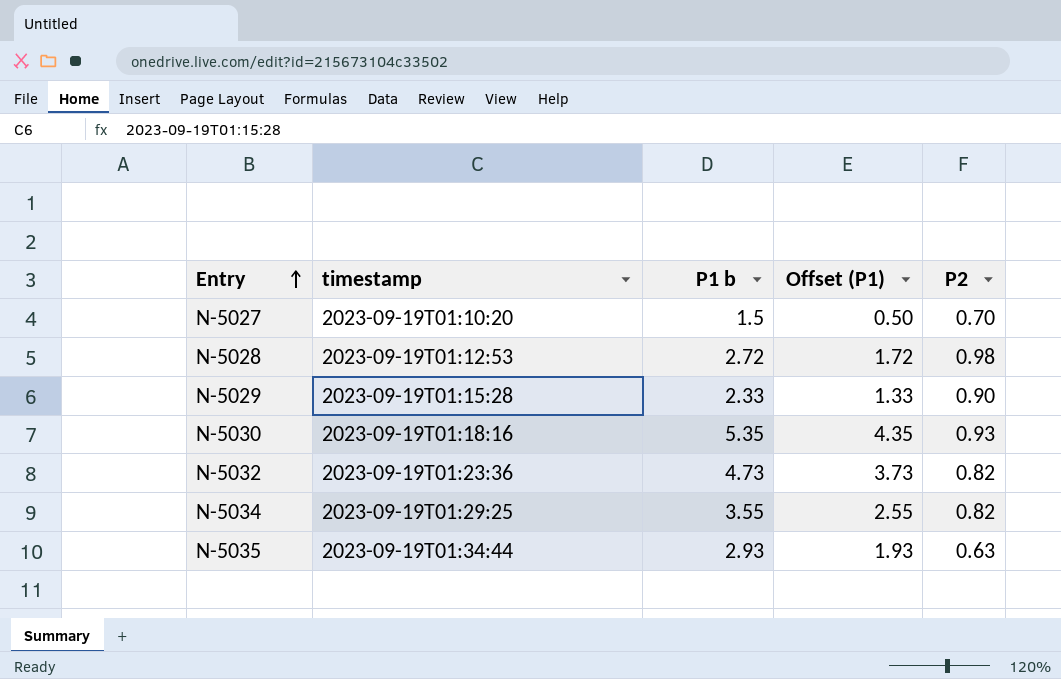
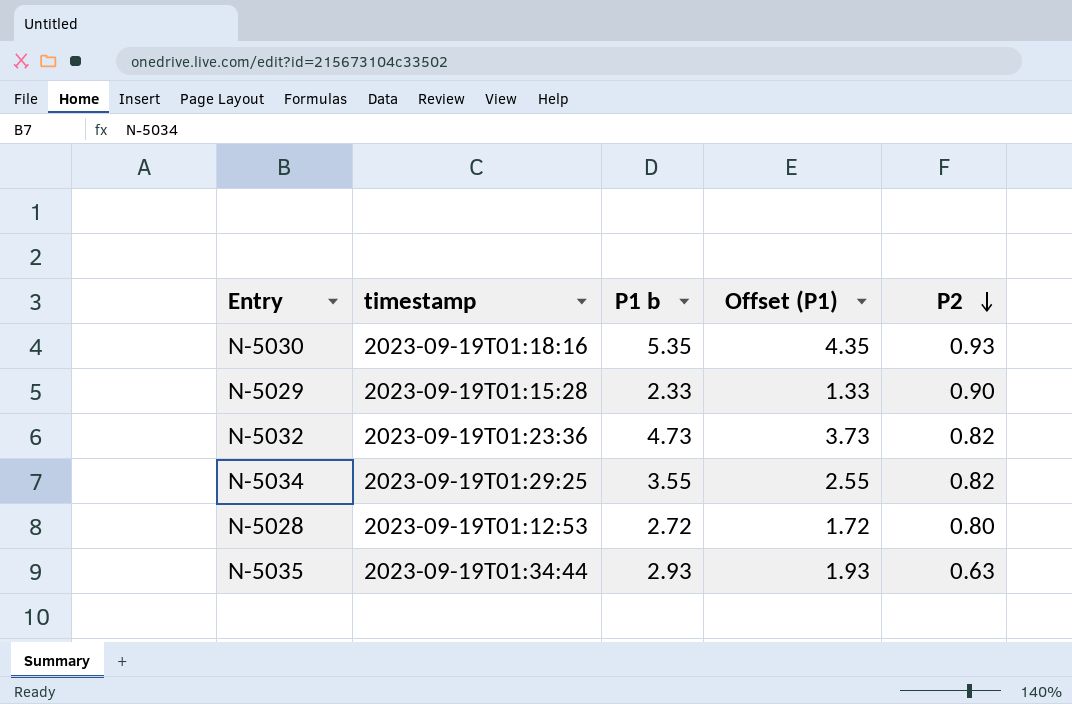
row order: Entry ascending -> P2 descending
row N-5027: 2023-09-19T01:10:20 | 1.5 | 0.50 | 0.70 -> none
N-5028 | P2: 0.98 -> 0.80

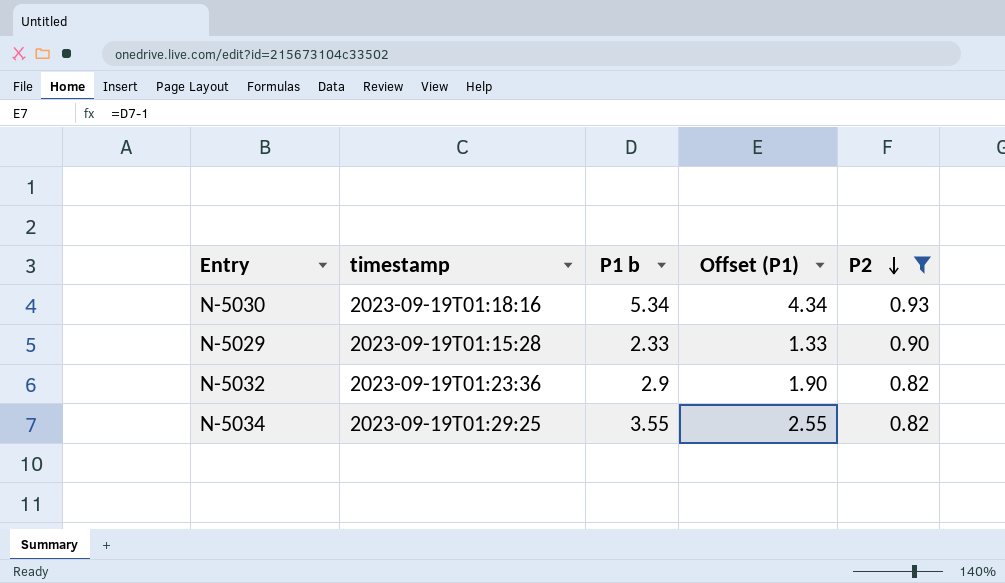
filter: none -> P2 >= 0.82
N-5030 | P1 b: 5.35 -> 5.34
N-5030 | Offset (P1): 4.35 -> 4.34
N-5032 | P1 b: 4.73 -> 2.9
N-5032 | Offset (P1): 3.73 -> 1.90

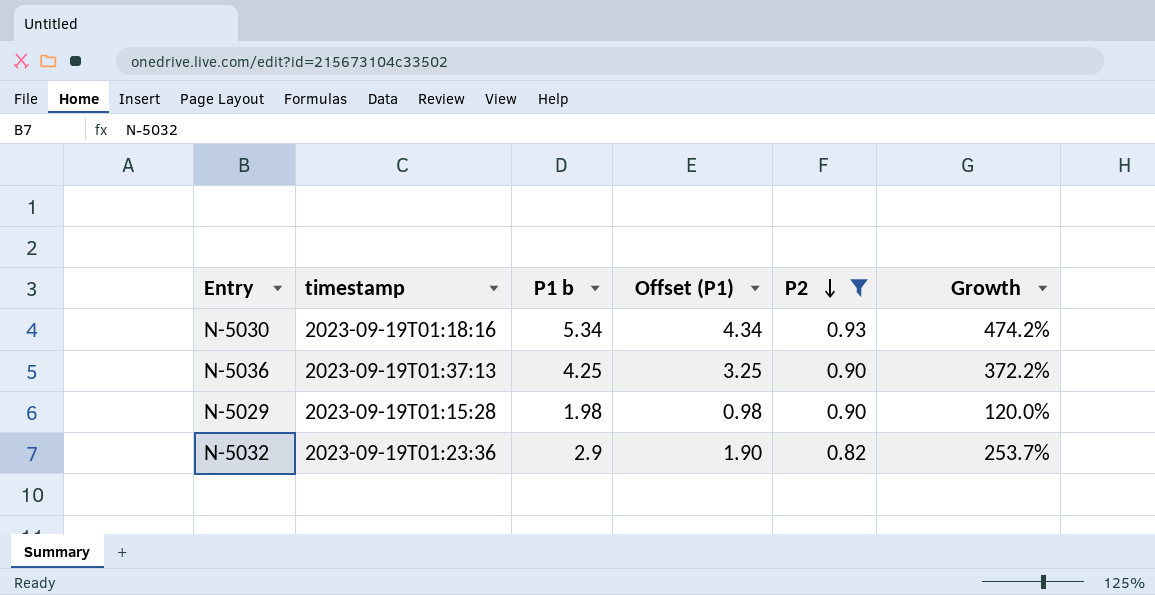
column Growth | formula: none -> ([P1 b] - [P2]) / [P2]
row N-5034: 2023-09-19T01:29:25 | 3.55 | 2.55 | 0.82 -> none
row N-5036: none -> 2023-09-19T01:37:13 | 4.25 | 3.25 | 0.90 | 372.2%
N-5029 | P1 b: 2.33 -> 1.98
N-5029 | Offset (P1): 1.33 -> 0.98

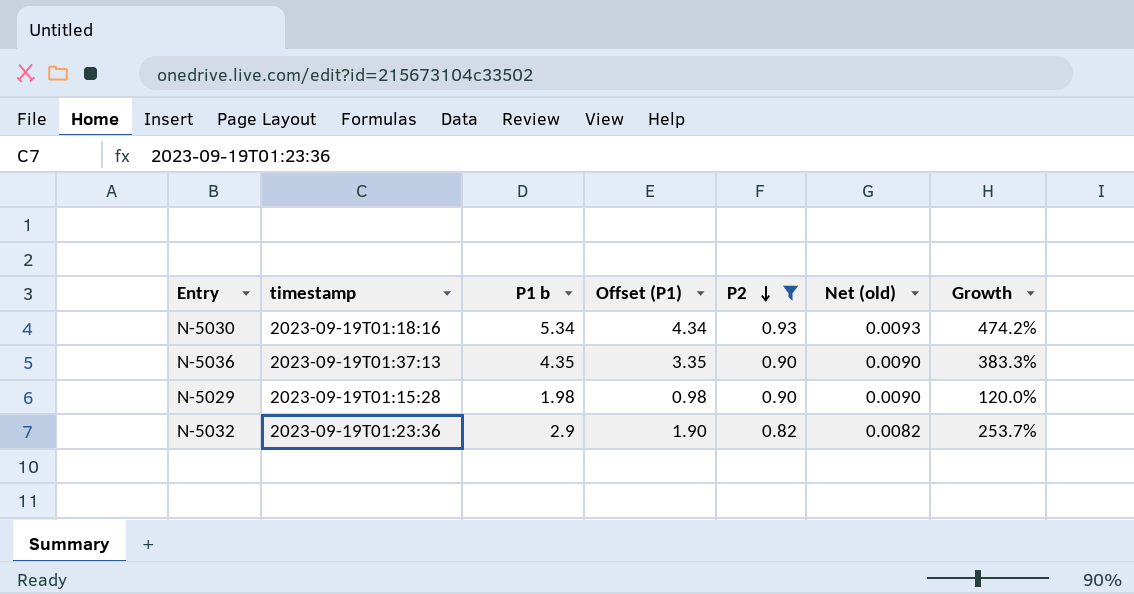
column Net (old) | formula: none -> [P2] * 0.01
N-5036 | P1 b: 4.25 -> 4.35
N-5036 | Offset (P1): 3.25 -> 3.35
N-5036 | Growth: 372.2% -> 383.3%

